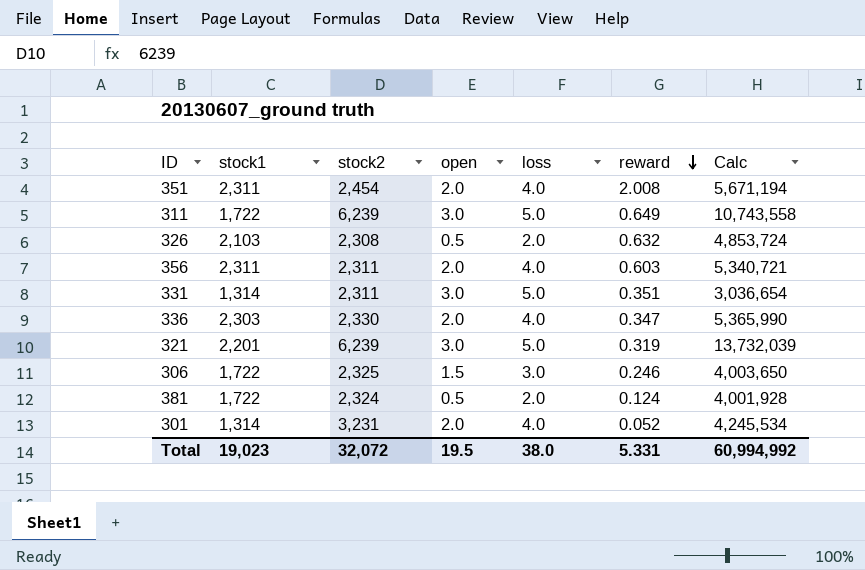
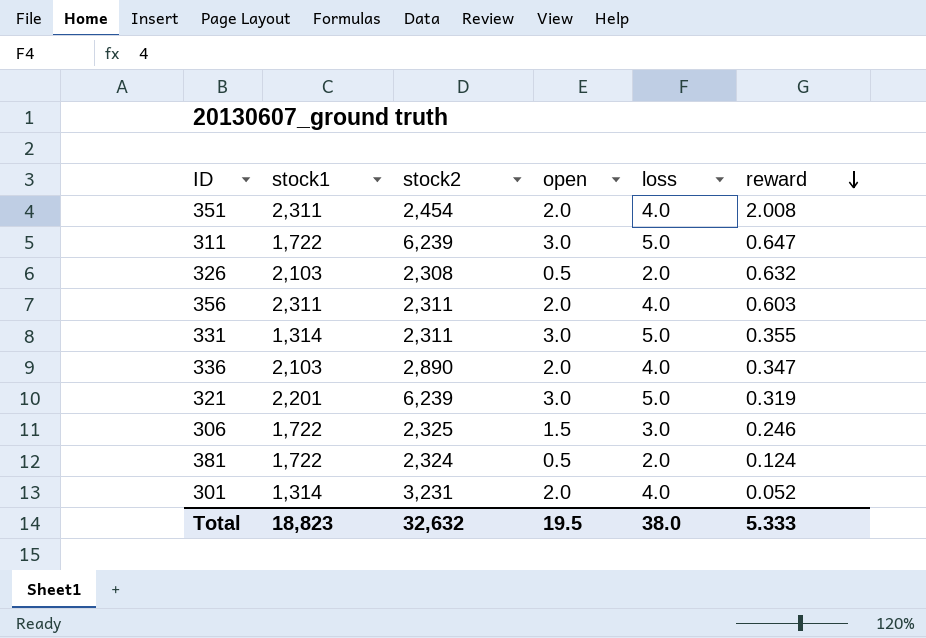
column Calc | formula: [stock1] * [stock2] -> none
311 | reward: 0.649 -> 0.647
331 | reward: 0.351 -> 0.355
336 | stock1: 2,303 -> 2,103
336 | stock2: 2,330 -> 2,890
Total | stock1: 19,023 -> 18,823
Total | stock2: 32,072 -> 32,632
Total | reward: 5.331 -> 5.333

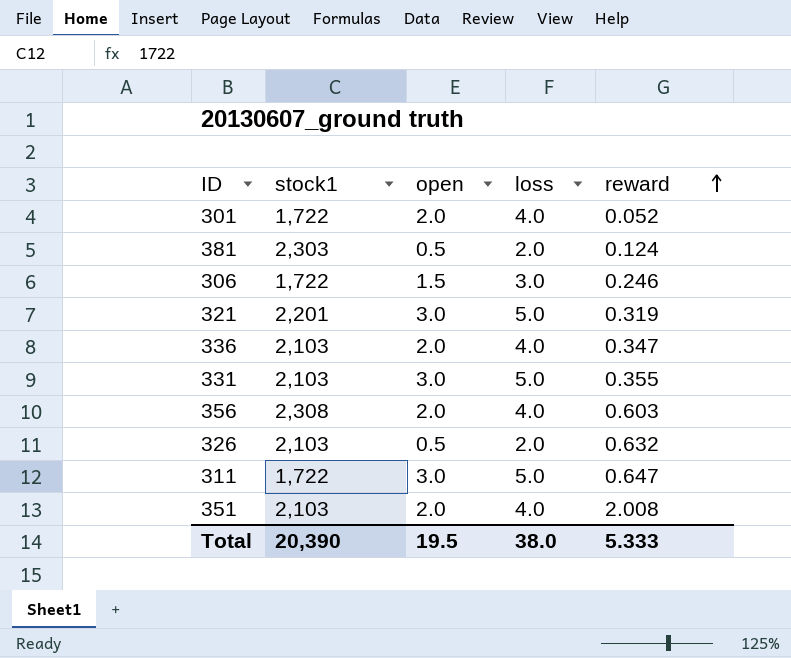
row order: reward descending -> reward ascending
column stock2 | position: 3 -> none
301 | stock1: 1,314 -> 1,722
381 | stock1: 1,722 -> 2,303
331 | stock1: 1,314 -> 2,103
356 | stock1: 2,311 -> 2,308
351 | stock1: 2,311 -> 2,103
Total | stock1: 18,823 -> 20,390

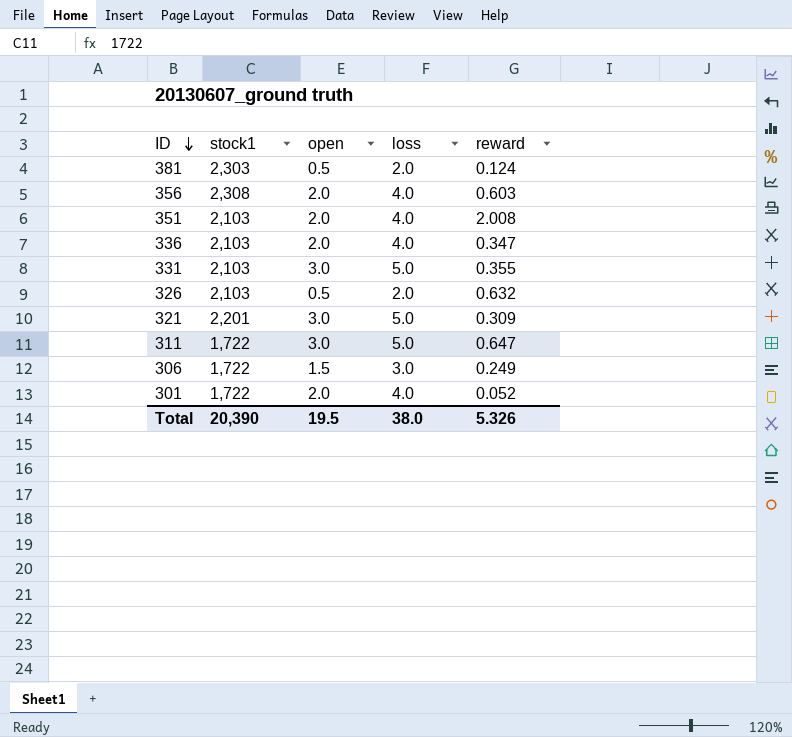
row order: reward ascending -> ID descending
321 | reward: 0.319 -> 0.309
306 | reward: 0.246 -> 0.249
Total | reward: 5.333 -> 5.326

